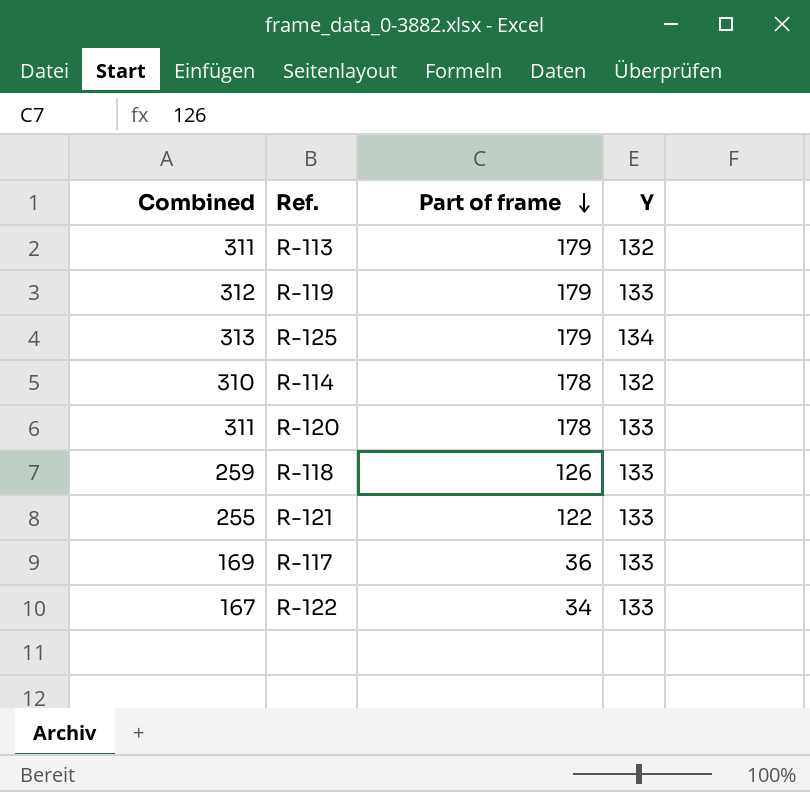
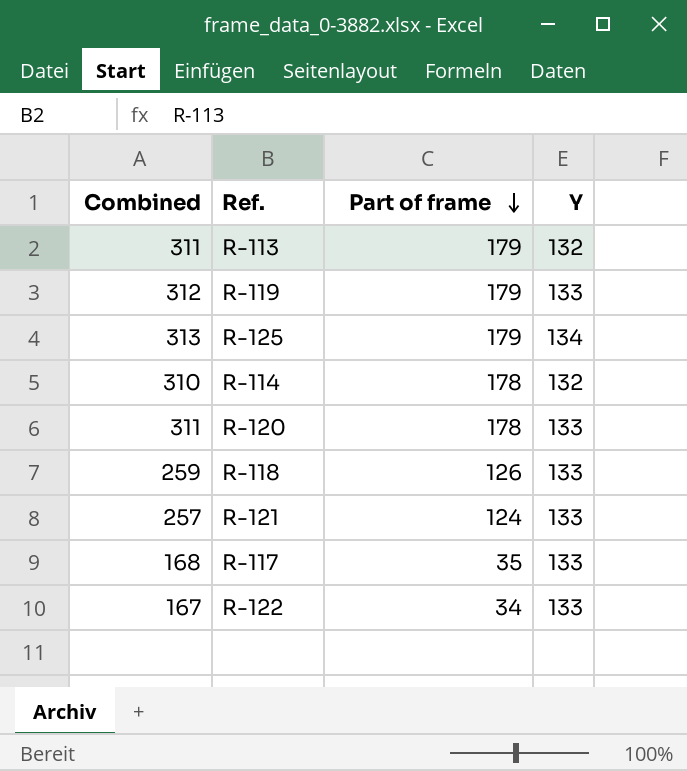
R-121 | Combined: 255 -> 257
R-121 | Part of frame: 122 -> 124
R-117 | Combined: 169 -> 168
R-117 | Part of frame: 36 -> 35

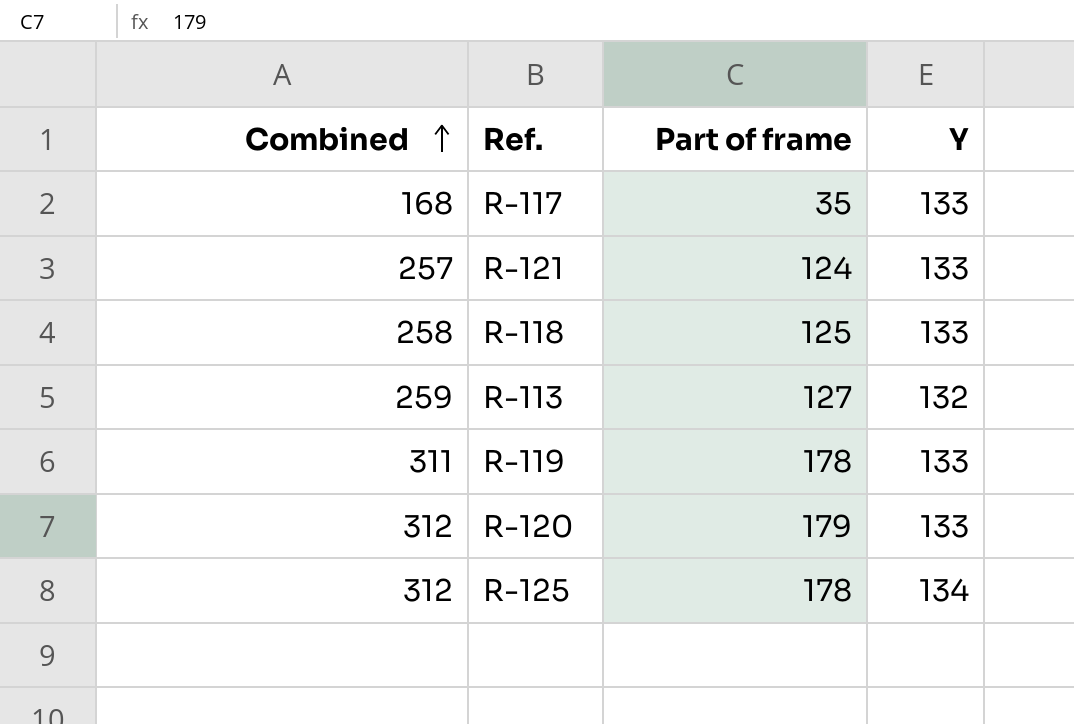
row order: Part of frame descending -> Combined ascending
row R-114: 310 | 178 | 132 -> none
row R-122: 167 | 34 | 133 -> none
R-118 | Combined: 259 -> 258
R-118 | Part of frame: 126 -> 125
R-113 | Combined: 311 -> 259
R-113 | Part of frame: 179 -> 127
R-119 | Combined: 312 -> 311
R-119 | Part of frame: 179 -> 178
R-120 | Combined: 311 -> 312
R-120 | Part of frame: 178 -> 179
R-125 | Combined: 313 -> 312
R-125 | Part of frame: 179 -> 178

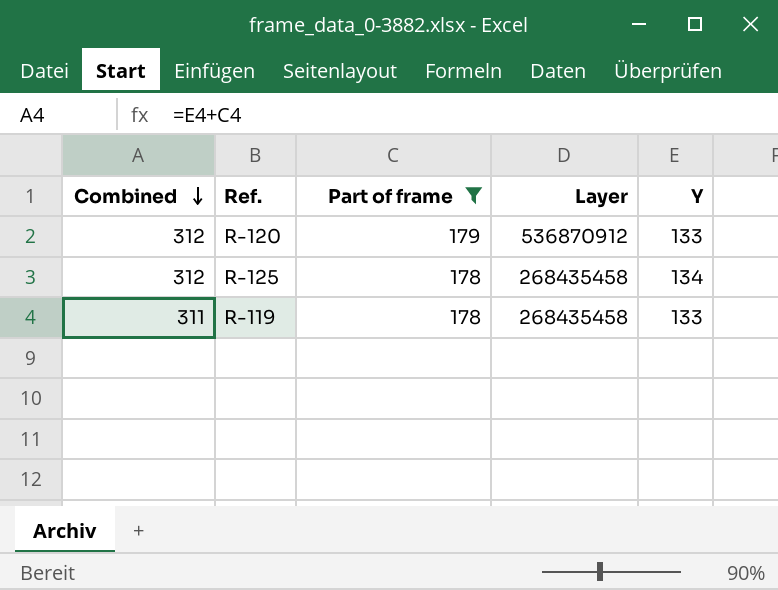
filter: none -> Part of frame >= 178
row order: Combined ascending -> Combined descending
column Layer | position: none -> 4

